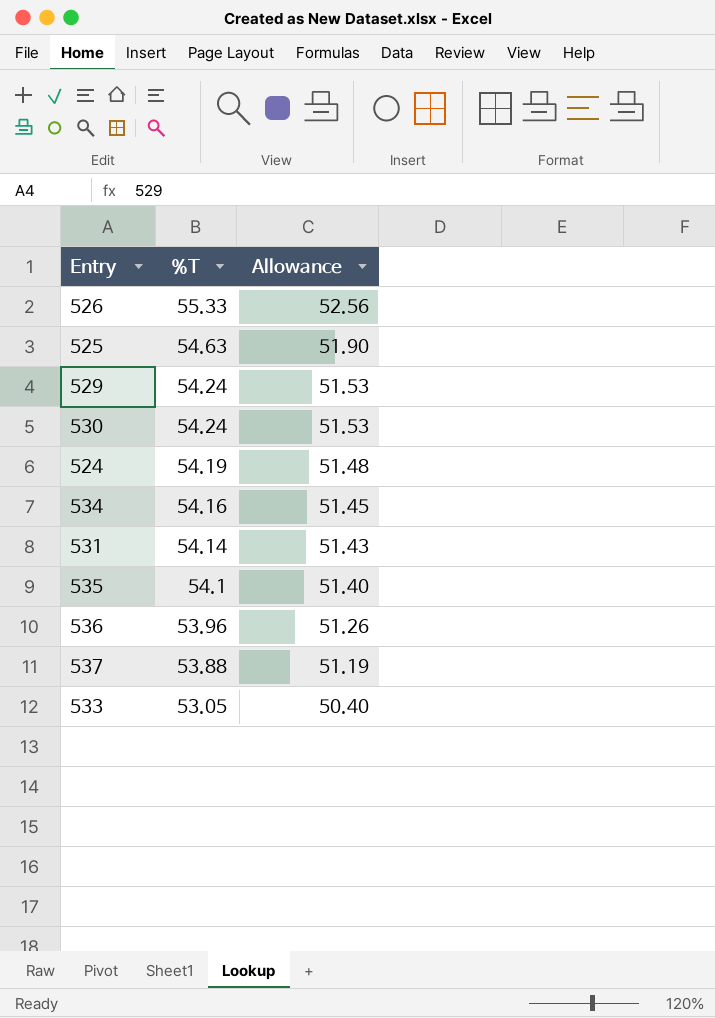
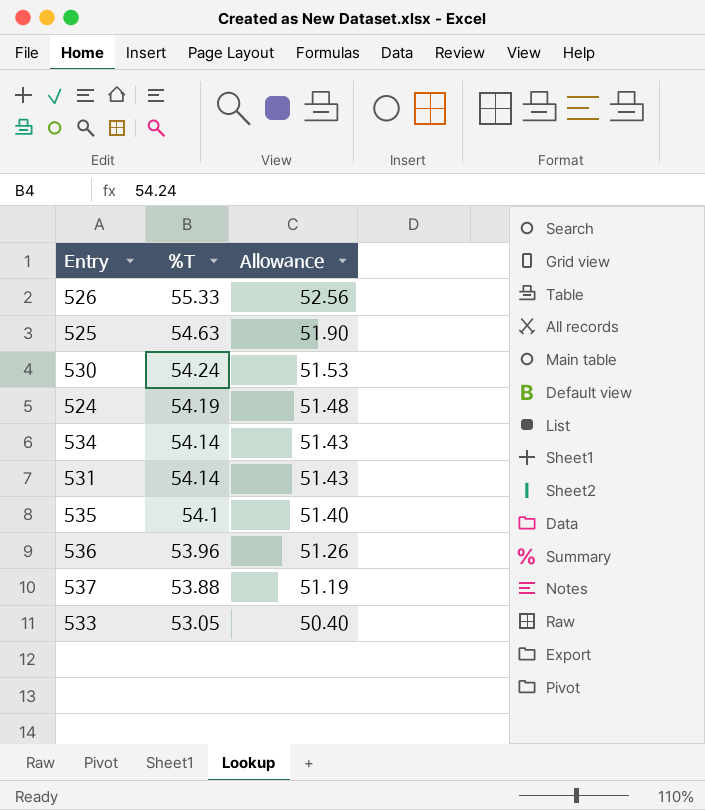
row 529: 54.24 | 51.53 -> none
534 | %T: 54.16 -> 54.14
534 | Allowance: 51.45 -> 51.43

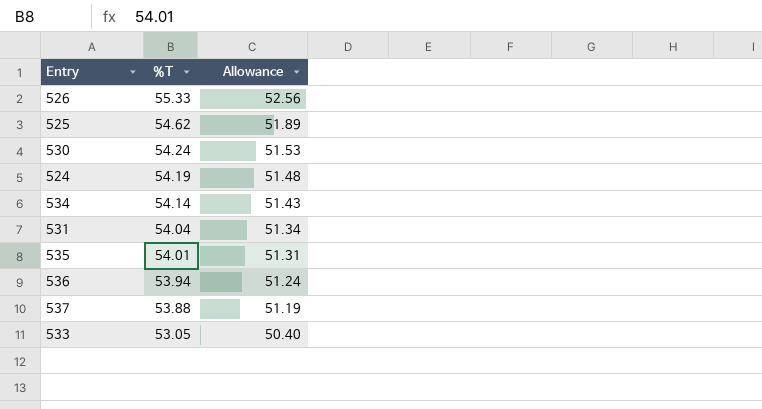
525 | %T: 54.63 -> 54.62
525 | Allowance: 51.90 -> 51.89
531 | %T: 54.14 -> 54.04
531 | Allowance: 51.43 -> 51.34
535 | %T: 54.1 -> 54.01
535 | Allowance: 51.40 -> 51.31
536 | %T: 53.96 -> 53.94
536 | Allowance: 51.26 -> 51.24

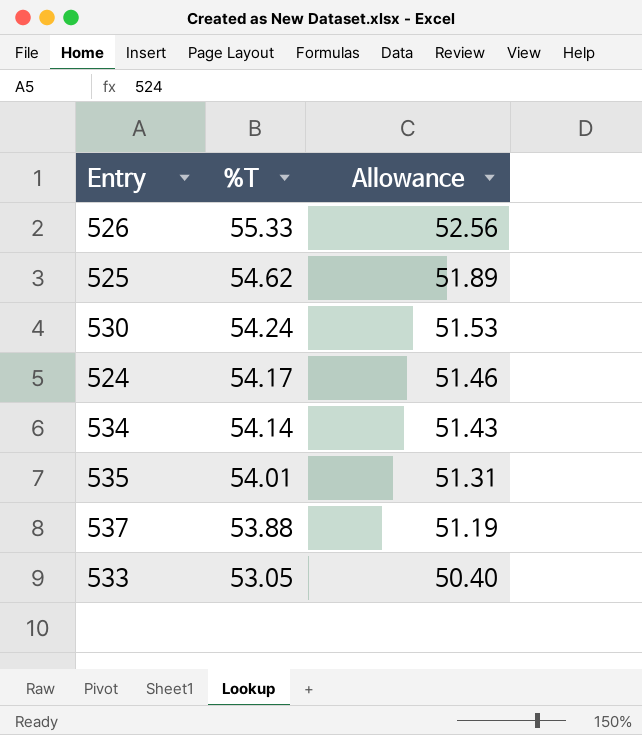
row 531: 54.04 | 51.34 -> none
row 536: 53.94 | 51.24 -> none
524 | %T: 54.19 -> 54.17
524 | Allowance: 51.48 -> 51.46

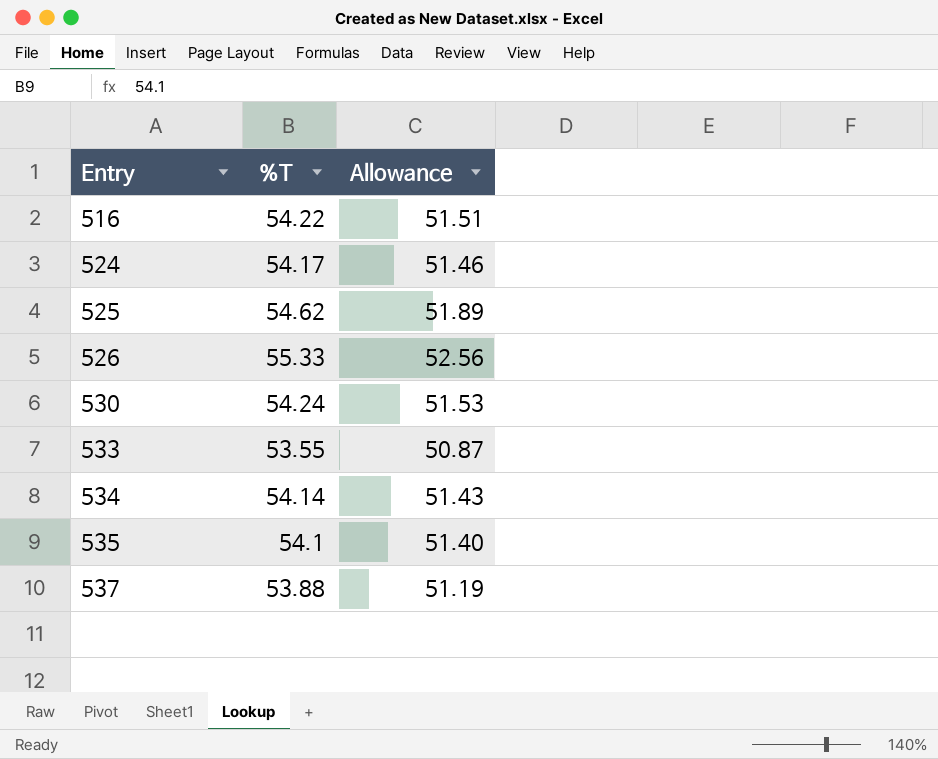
row order: %T descending -> Entry ascending
row 516: none -> 54.22 | 51.51
533 | %T: 53.05 -> 53.55
533 | Allowance: 50.40 -> 50.87
535 | %T: 54.01 -> 54.1
535 | Allowance: 51.31 -> 51.40

